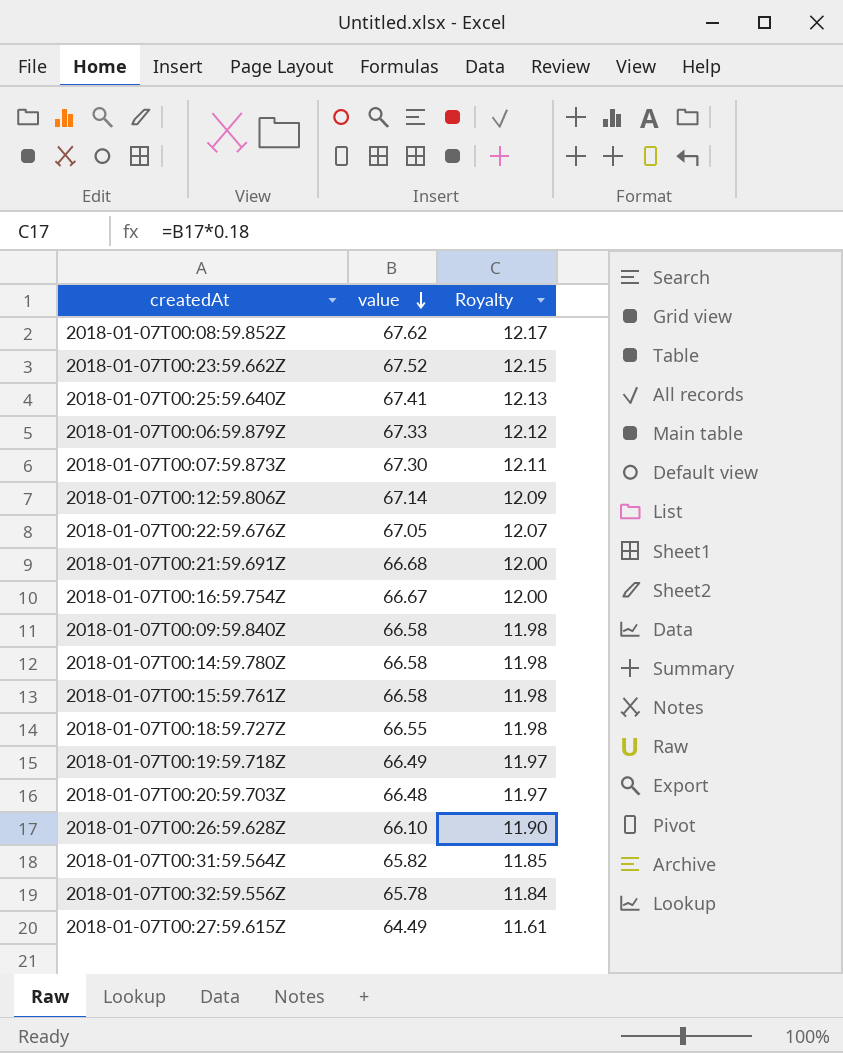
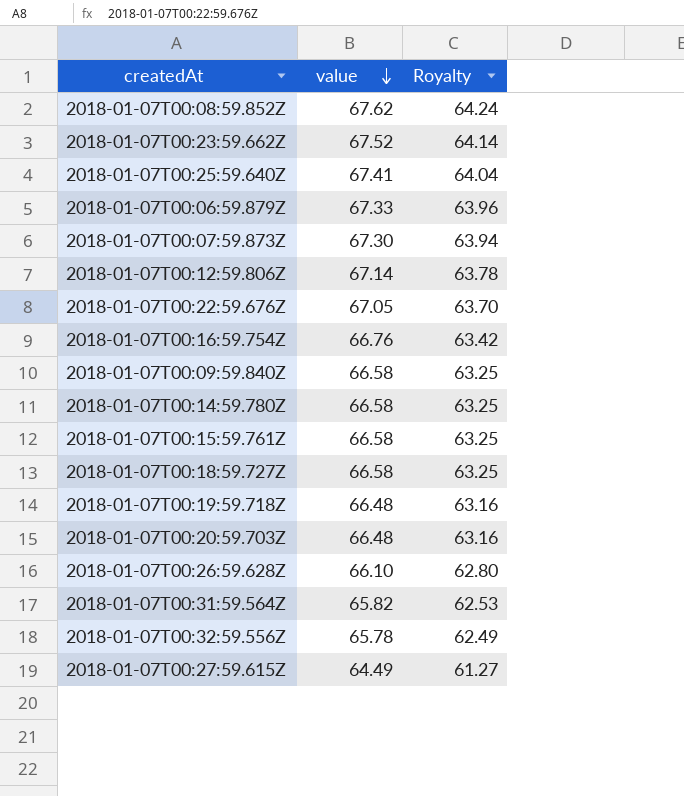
column Royalty | formula: [value] * 0.18 -> [value] * 0.95
row 2018-01-07T00:21:59.691Z: 66.68 | 12.00 -> none
2018-01-07T00:16:59.754Z | value: 66.67 -> 66.76
2018-01-07T00:18:59.727Z | value: 66.55 -> 66.58
2018-01-07T00:19:59.718Z | value: 66.49 -> 66.48

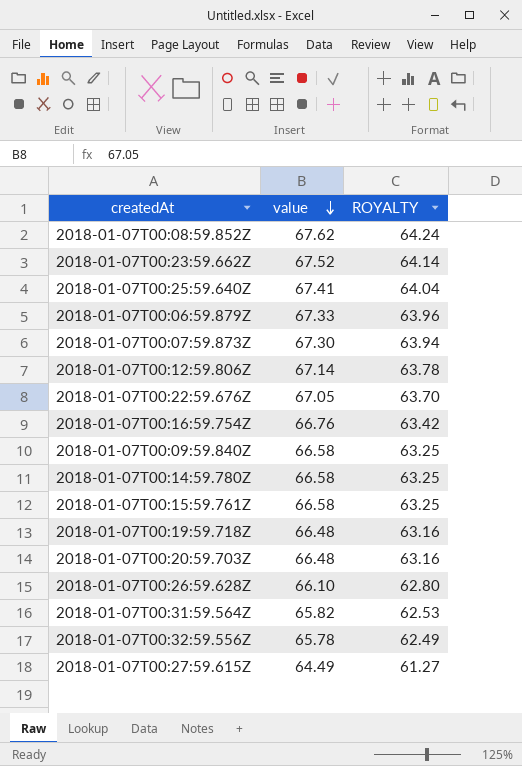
column name: Royalty -> ROYALTY
row 2018-01-07T00:18:59.727Z: 66.58 | 63.25 -> none

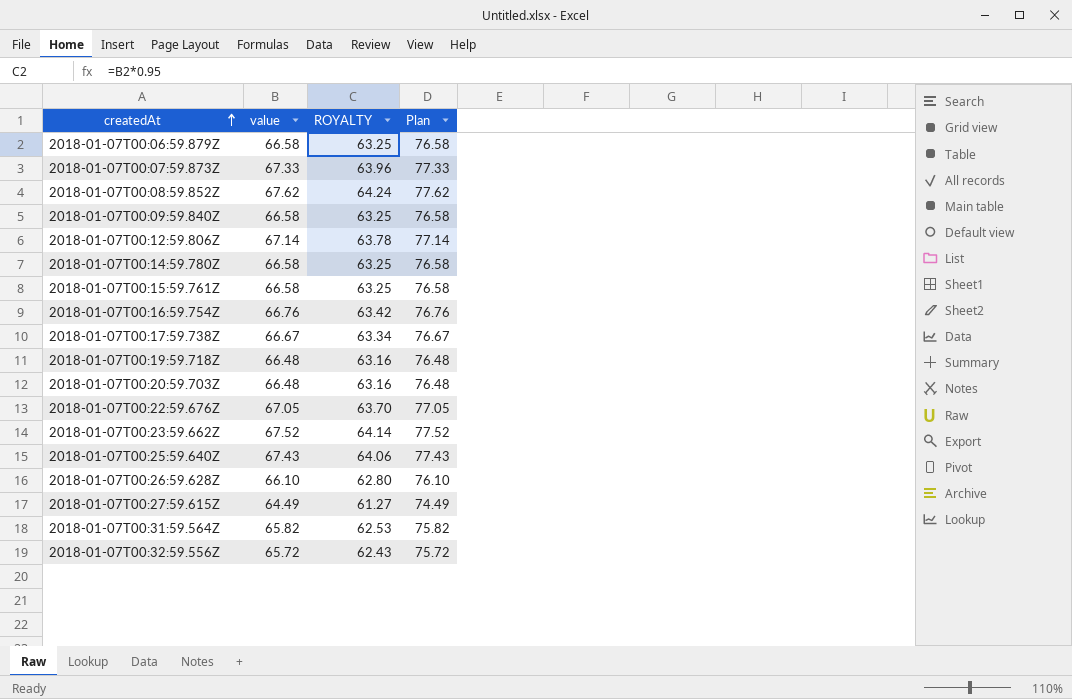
row order: value descending -> createdAt ascending
column Plan | formula: none -> [value] + 10
2018-01-07T00:06:59.879Z | value: 67.33 -> 66.58
2018-01-07T00:06:59.879Z | ROYALTY: 63.96 -> 63.25
2018-01-07T00:07:59.873Z | value: 67.30 -> 67.33
2018-01-07T00:07:59.873Z | ROYALTY: 63.94 -> 63.96
row 2018-01-07T00:17:59.738Z: none -> 66.67 | 63.34 | 76.67
2018-01-07T00:25:59.640Z | value: 67.41 -> 67.43
2018-01-07T00:25:59.640Z | ROYALTY: 64.04 -> 64.06
2018-01-07T00:32:59.556Z | value: 65.78 -> 65.72
2018-01-07T00:32:59.556Z | ROYALTY: 62.49 -> 62.43

